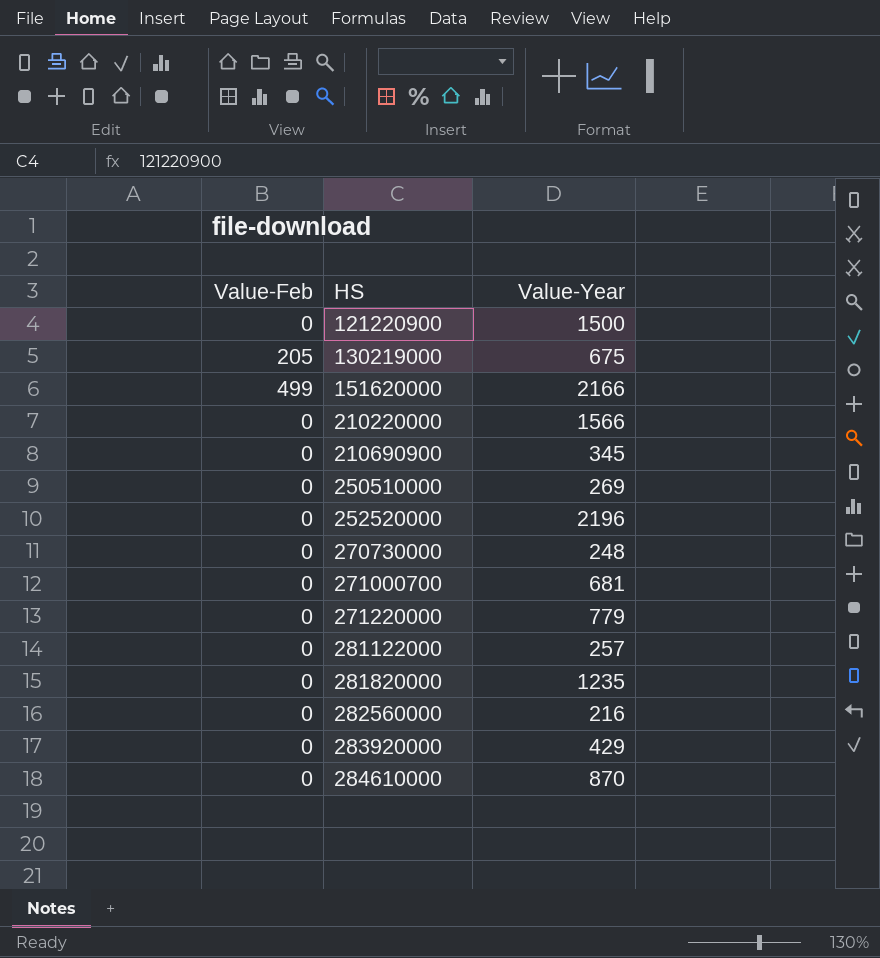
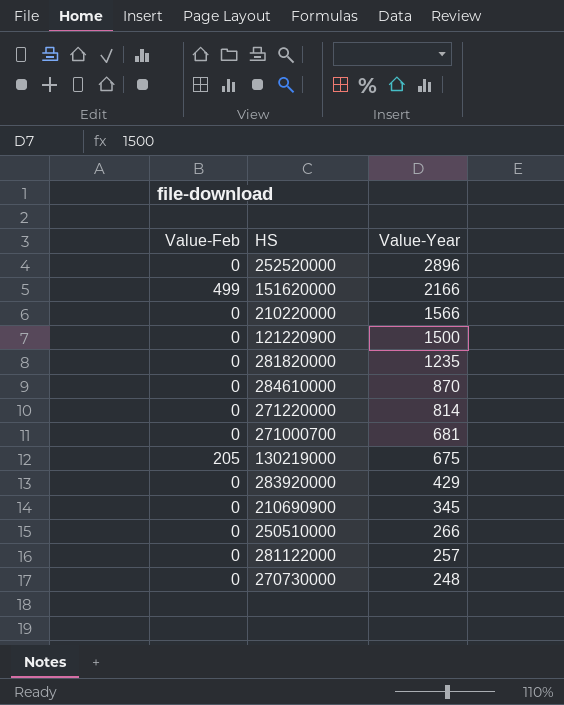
row order: HS ascending -> Value-Year descending
row 282560000: 0 | 216 -> none
252520000 | Value-Year: 2196 -> 2896
271220000 | Value-Year: 779 -> 814
250510000 | Value-Year: 269 -> 266

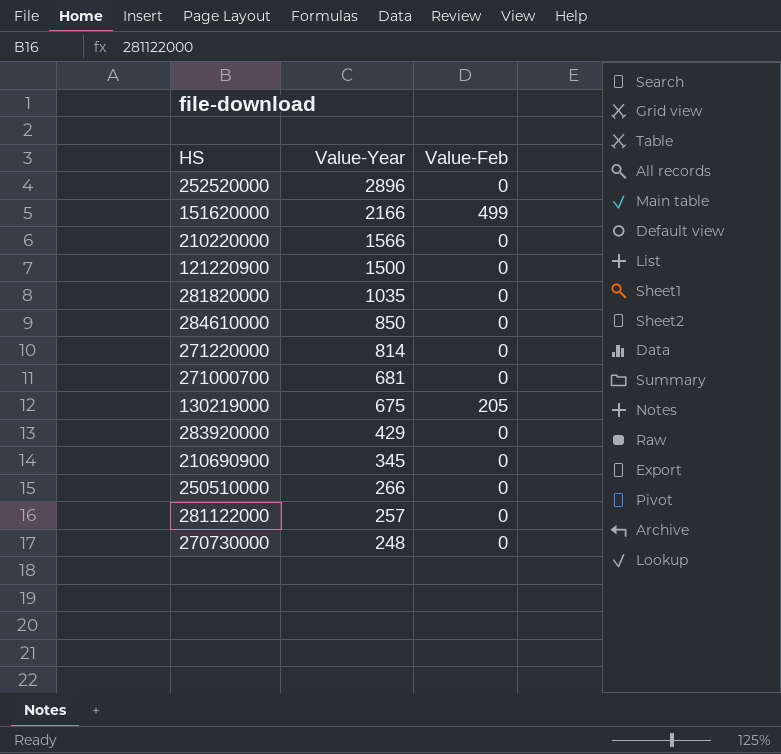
column Value-Feb | position: 1 -> 3
281820000 | Value-Year: 1235 -> 1035
284610000 | Value-Year: 870 -> 850

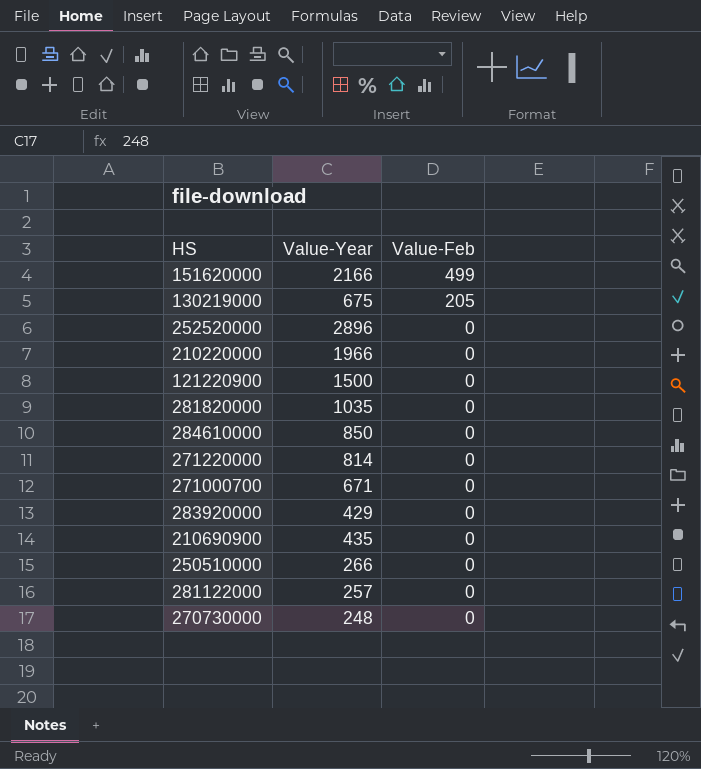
row order: Value-Year descending -> Value-Feb descending
210220000 | Value-Year: 1566 -> 1966
271000700 | Value-Year: 681 -> 671
210690900 | Value-Year: 345 -> 435

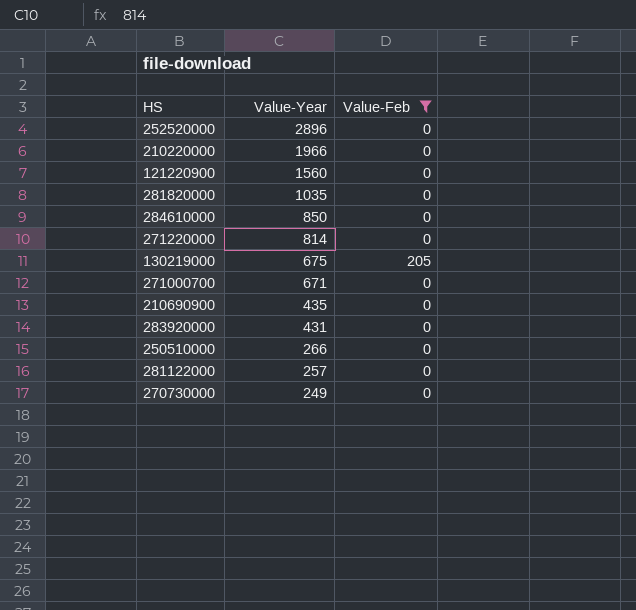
filter: none -> Value-Feb != 499
row order: Value-Feb descending -> Value-Year descending
121220900 | Value-Year: 1500 -> 1560
283920000 | Value-Year: 429 -> 431
270730000 | Value-Year: 248 -> 249

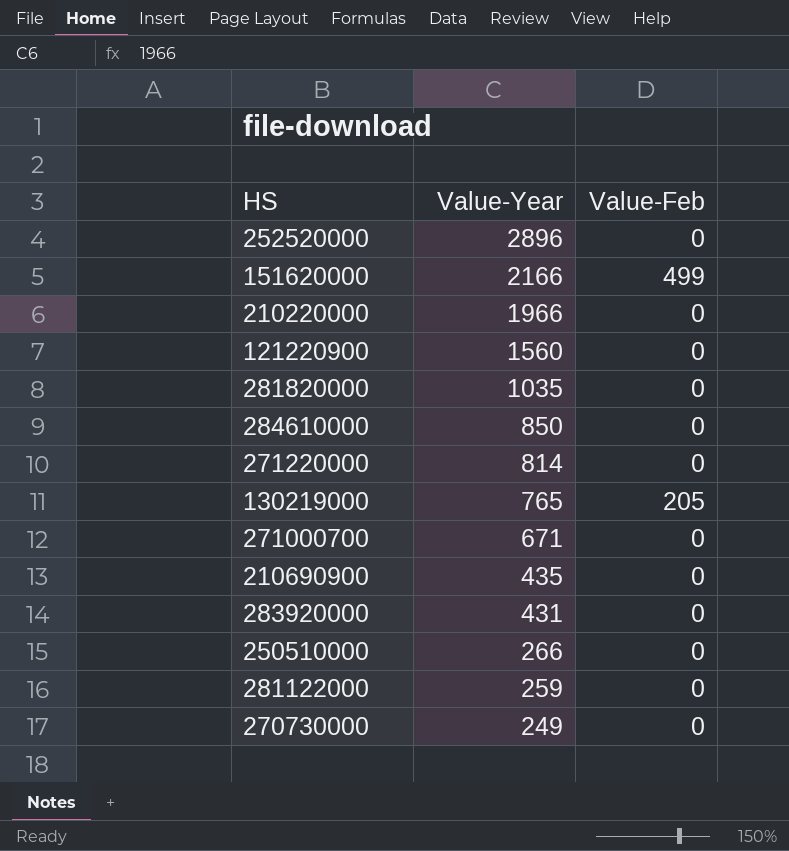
filter: Value-Feb != 499 -> none
130219000 | Value-Year: 675 -> 765
281122000 | Value-Year: 257 -> 259

